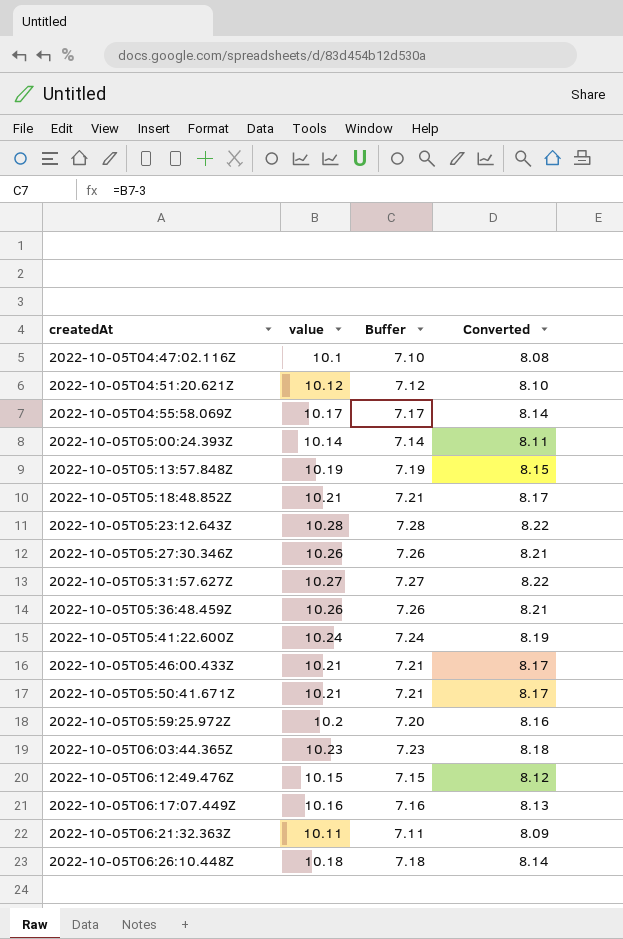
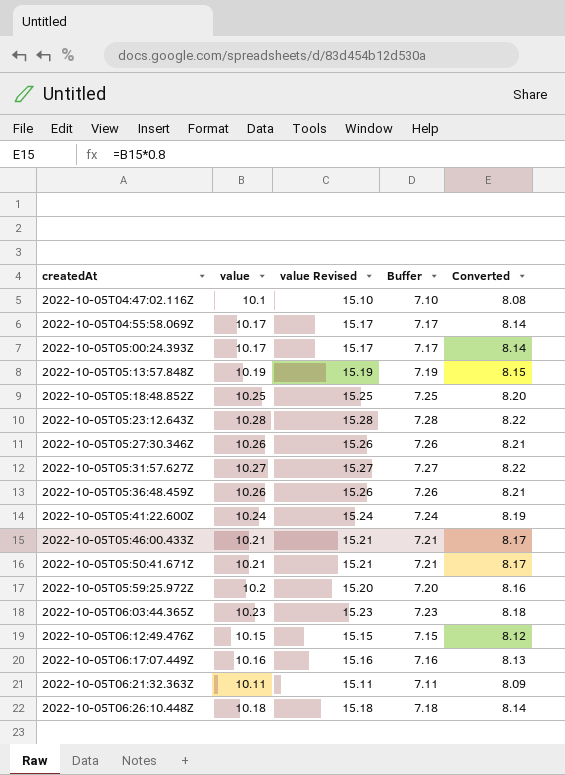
column value Revised | formula: none -> [value] + 5
row 2022-10-05T04:51:20.621Z: 10.12 | 7.12 | 8.10 -> none
2022-10-05T05:00:24.393Z | value: 10.14 -> 10.17
2022-10-05T05:00:24.393Z | Buffer: 7.14 -> 7.17
2022-10-05T05:00:24.393Z | Converted: 8.11 -> 8.14
2022-10-05T05:18:48.852Z | value: 10.21 -> 10.25
2022-10-05T05:18:48.852Z | Buffer: 7.21 -> 7.25
2022-10-05T05:18:48.852Z | Converted: 8.17 -> 8.20

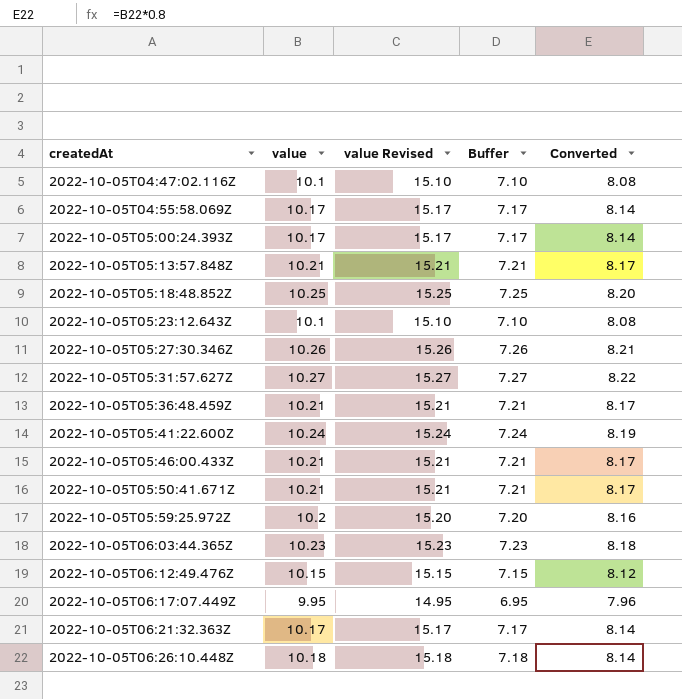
2022-10-05T05:13:57.848Z | value: 10.19 -> 10.21
2022-10-05T05:13:57.848Z | value Revised: 15.19 -> 15.21
2022-10-05T05:13:57.848Z | Buffer: 7.19 -> 7.21
2022-10-05T05:13:57.848Z | Converted: 8.15 -> 8.17
2022-10-05T05:23:12.643Z | value: 10.28 -> 10.1
2022-10-05T05:23:12.643Z | value Revised: 15.28 -> 15.10
2022-10-05T05:23:12.643Z | Buffer: 7.28 -> 7.10
2022-10-05T05:23:12.643Z | Converted: 8.22 -> 8.08
2022-10-05T05:36:48.459Z | value: 10.26 -> 10.21
2022-10-05T05:36:48.459Z | value Revised: 15.26 -> 15.21
2022-10-05T05:36:48.459Z | Buffer: 7.26 -> 7.21
2022-10-05T05:36:48.459Z | Converted: 8.21 -> 8.17
2022-10-05T06:17:07.449Z | value: 10.16 -> 9.95
2022-10-05T06:17:07.449Z | value Revised: 15.16 -> 14.95
2022-10-05T06:17:07.449Z | Buffer: 7.16 -> 6.95
2022-10-05T06:17:07.449Z | Converted: 8.13 -> 7.96
2022-10-05T06:21:32.363Z | value: 10.11 -> 10.17
2022-10-05T06:21:32.363Z | value Revised: 15.11 -> 15.17
2022-10-05T06:21:32.363Z | Buffer: 7.11 -> 7.17
2022-10-05T06:21:32.363Z | Converted: 8.09 -> 8.14

